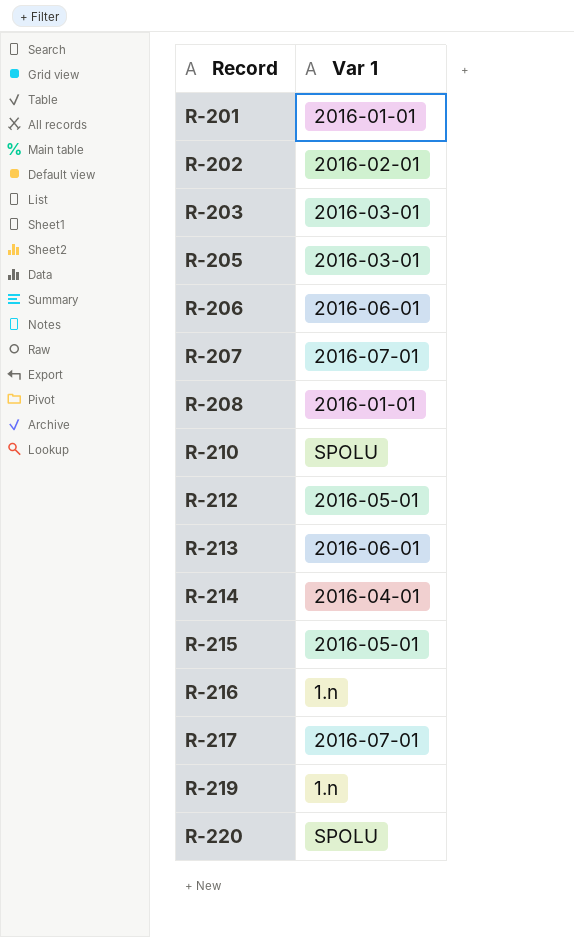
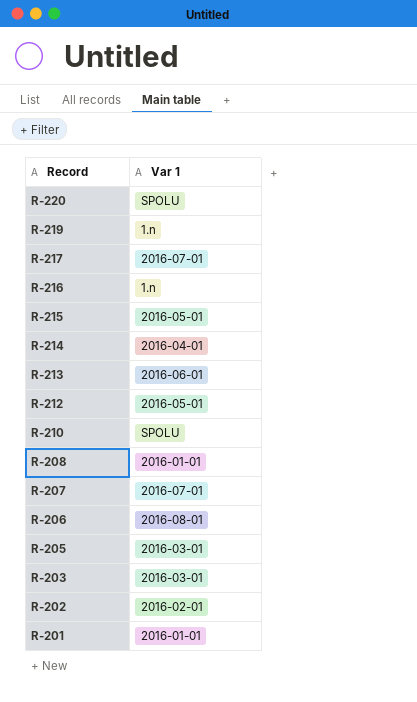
row order: Record ascending -> Record descending
R-206 | Var 1: 2016-06-01 -> 2016-08-01

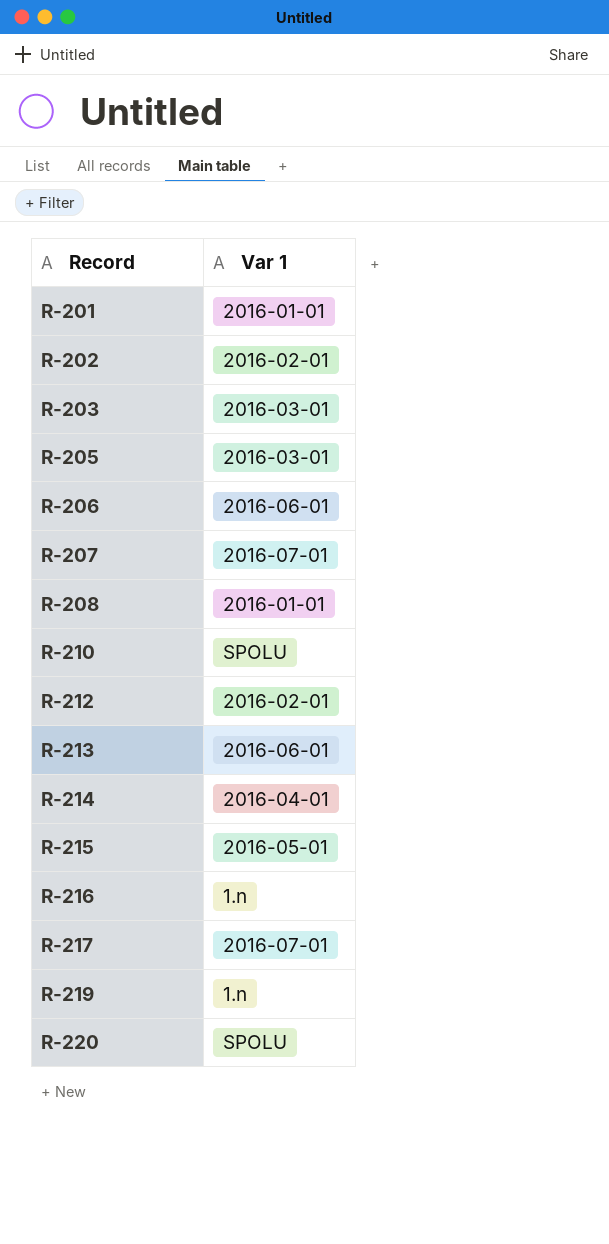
row order: Record descending -> Record ascending
R-206 | Var 1: 2016-08-01 -> 2016-06-01
R-212 | Var 1: 2016-05-01 -> 2016-02-01

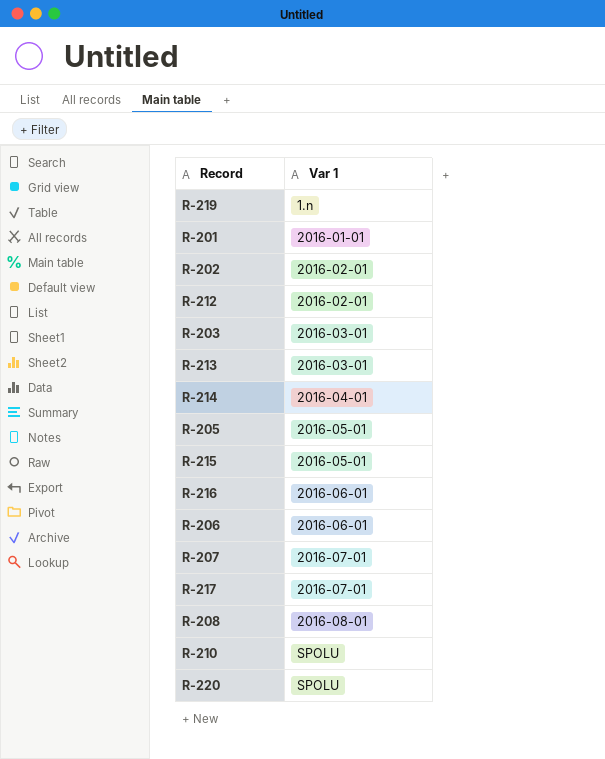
row order: Record ascending -> Var 1 ascending
R-213 | Var 1: 2016-06-01 -> 2016-03-01
R-205 | Var 1: 2016-03-01 -> 2016-05-01
R-216 | Var 1: 1.n -> 2016-06-01
R-208 | Var 1: 2016-01-01 -> 2016-08-01

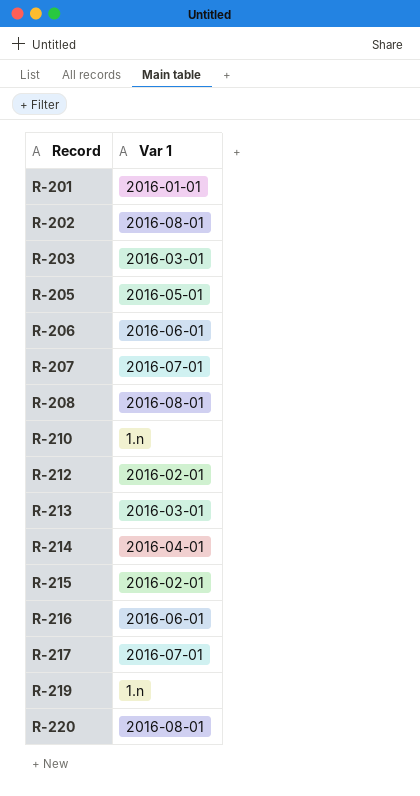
row order: Var 1 ascending -> Record ascending
R-202 | Var 1: 2016-02-01 -> 2016-08-01
R-210 | Var 1: SPOLU -> 1.n
R-215 | Var 1: 2016-05-01 -> 2016-02-01
R-220 | Var 1: SPOLU -> 2016-08-01

